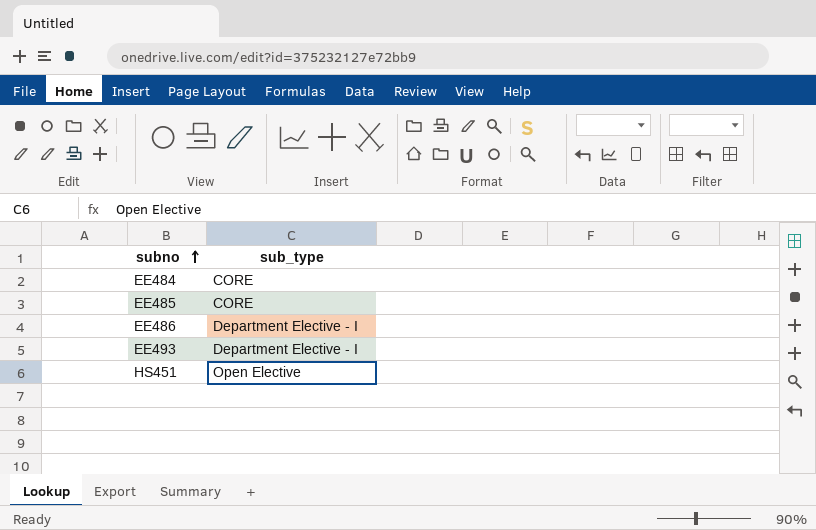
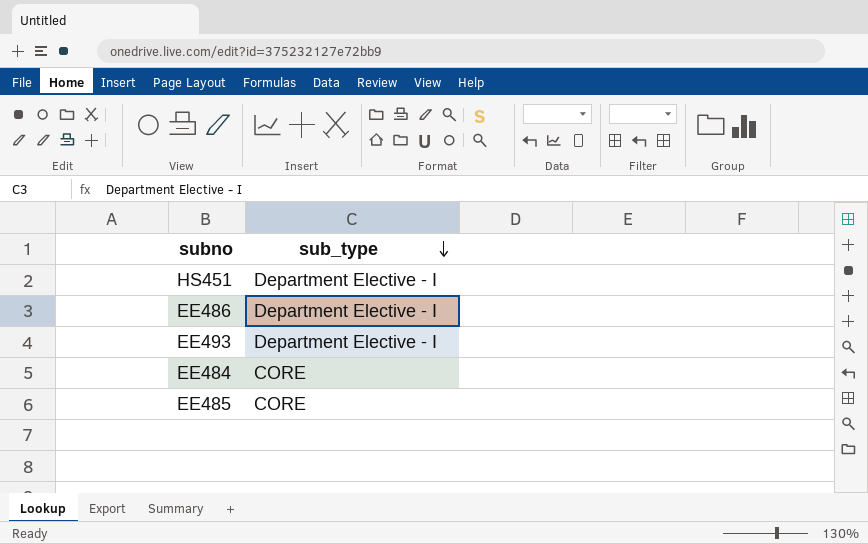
row order: subno ascending -> sub_type descending
HS451 | sub_type: Open Elective -> Department Elective - I

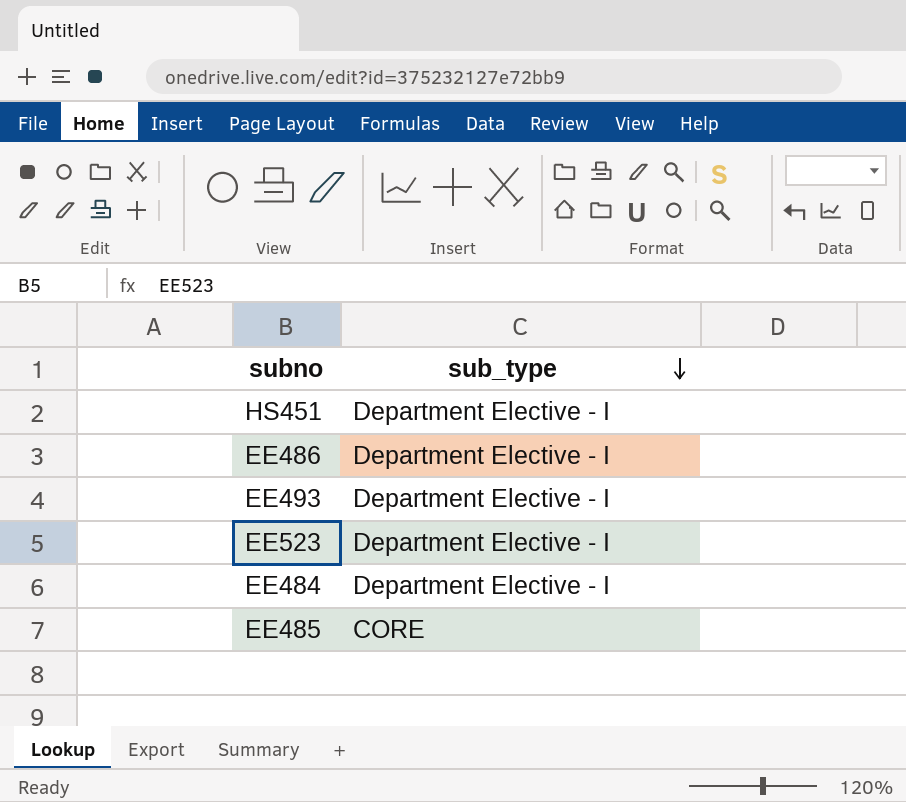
row EE523: none -> Department Elective - I
EE484 | sub_type: CORE -> Department Elective - I

